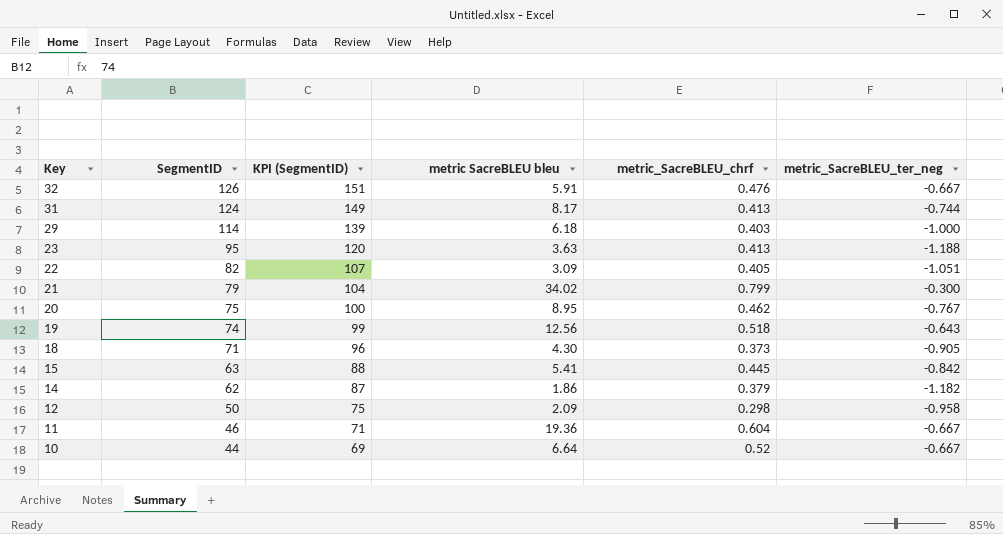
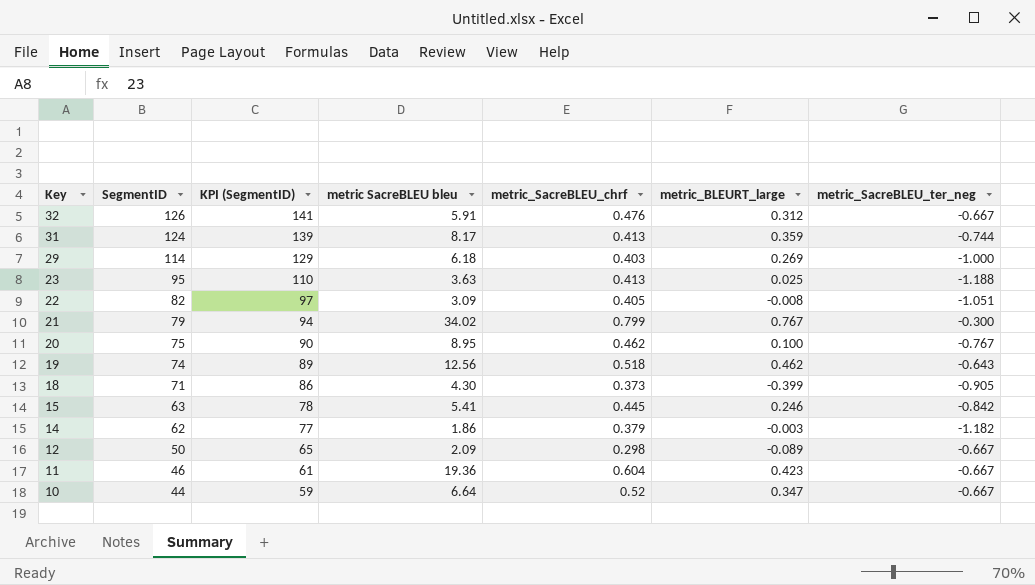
column KPI (SegmentID) | formula: [SegmentID] + 25 -> [SegmentID] + 15
column metric_BLEURT_large | position: none -> 6
12 | metric_SacreBLEU_ter_neg: -0.958 -> -0.667

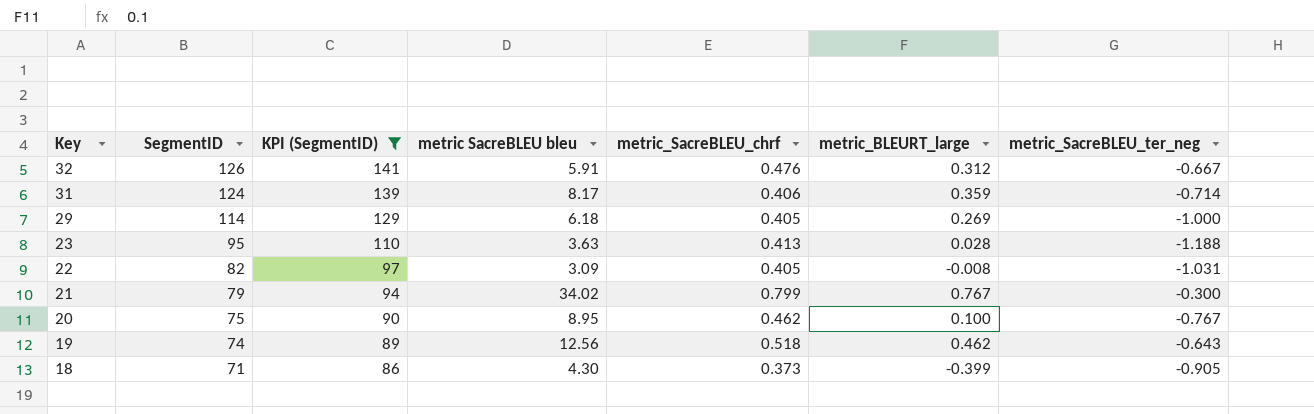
filter: none -> KPI (SegmentID) >= 86
31 | metric_SacreBLEU_chrf: 0.413 -> 0.406
31 | metric_SacreBLEU_ter_neg: -0.744 -> -0.714
29 | metric_SacreBLEU_chrf: 0.403 -> 0.405
23 | metric_BLEURT_large: 0.025 -> 0.028
22 | metric_SacreBLEU_ter_neg: -1.051 -> -1.031

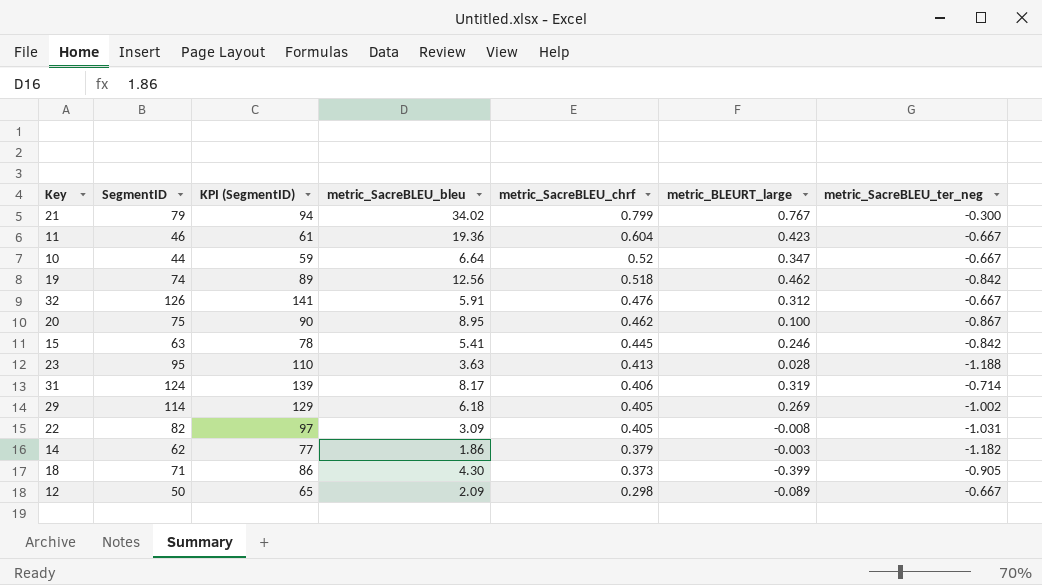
filter: KPI (SegmentID) >= 86 -> none
row order: Key descending -> metric_SacreBLEU_chrf descending
column name: metric SacreBLEU bleu -> metric_SacreBLEU_bleu
19 | metric_SacreBLEU_ter_neg: -0.643 -> -0.842
20 | metric_SacreBLEU_ter_neg: -0.767 -> -0.867
31 | metric_BLEURT_large: 0.359 -> 0.319
29 | metric_SacreBLEU_ter_neg: -1.000 -> -1.002

